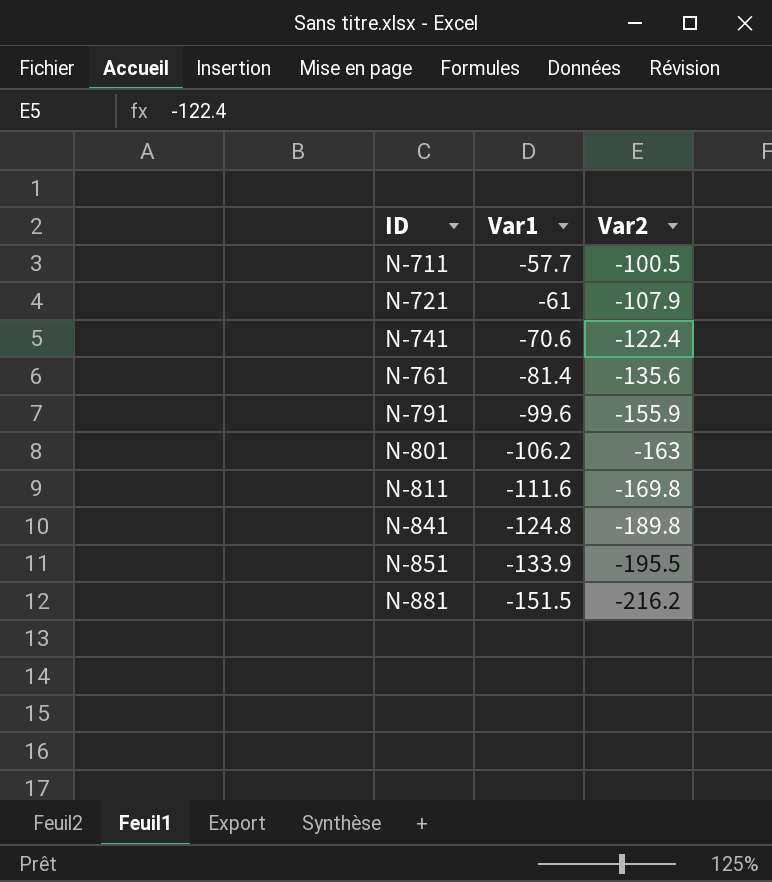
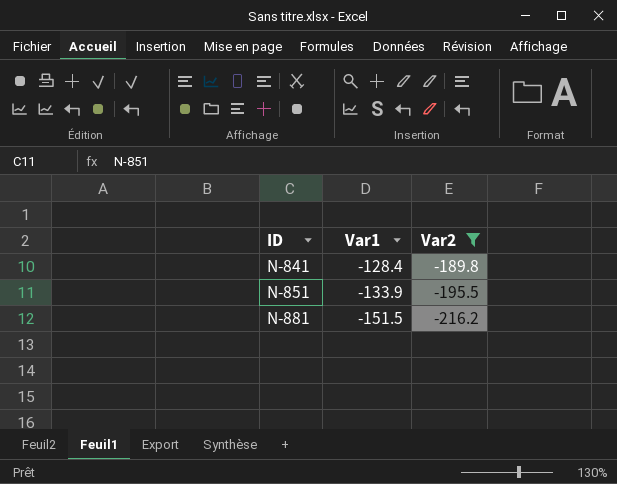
filter: none -> Var2 <= -189.8
N-841 | Var1: -124.8 -> -128.4

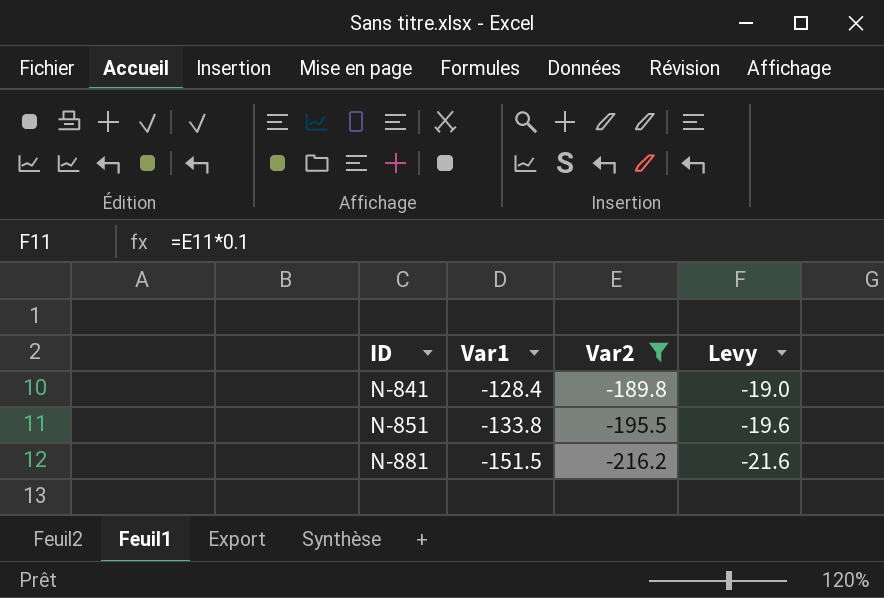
column Levy | formula: none -> [Var2] * 0.1
N-851 | Var1: -133.9 -> -133.8

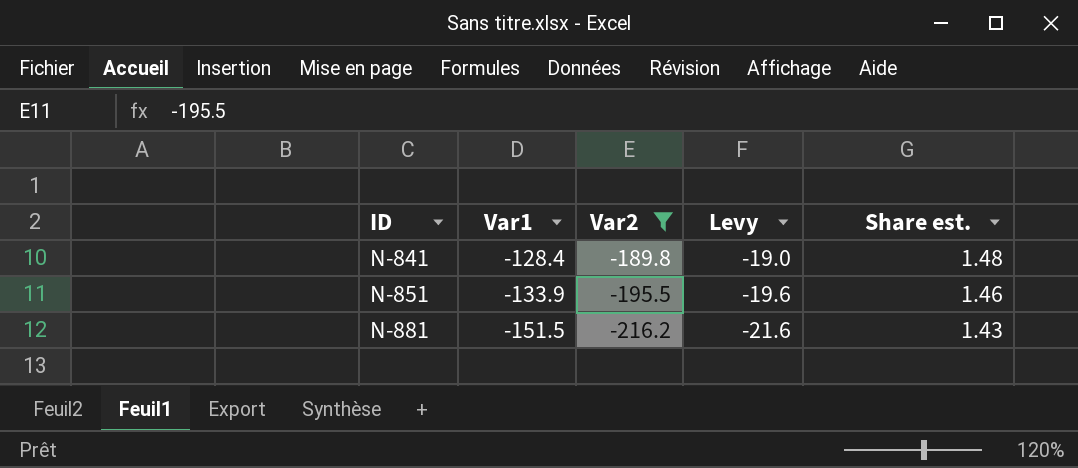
column Share est. | formula: none -> [Var2] / [Var1]
N-851 | Var1: -133.8 -> -133.9

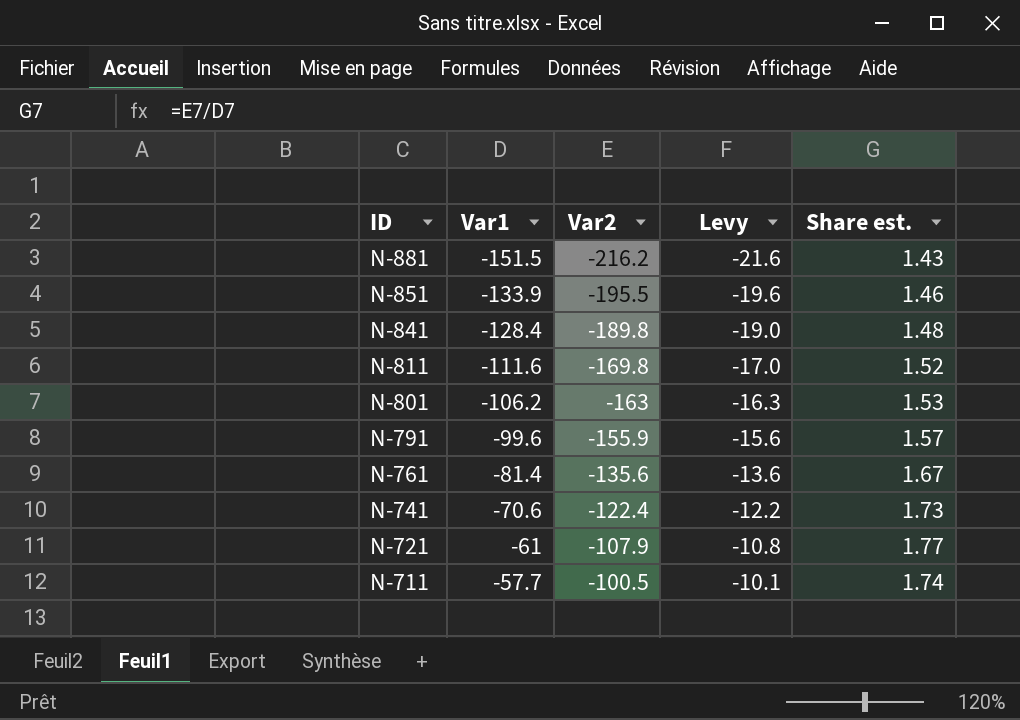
filter: Var2 <= -189.8 -> none
row order: ID ascending -> ID descending

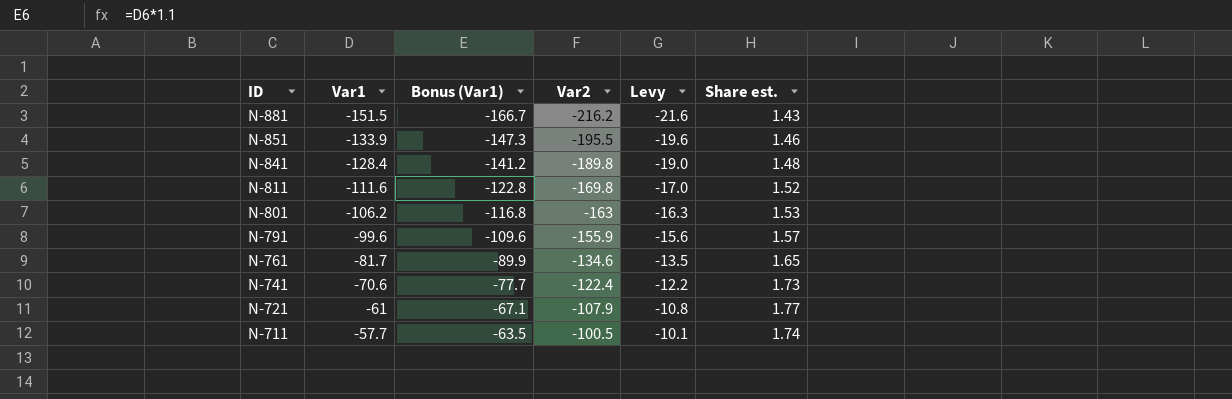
column Bonus (Var1) | formula: none -> [Var1] * 1.1
N-761 | Var1: -81.4 -> -81.7
N-761 | Var2: -135.6 -> -134.6
N-761 | Levy: -13.6 -> -13.5
N-761 | Share est.: 1.67 -> 1.65

